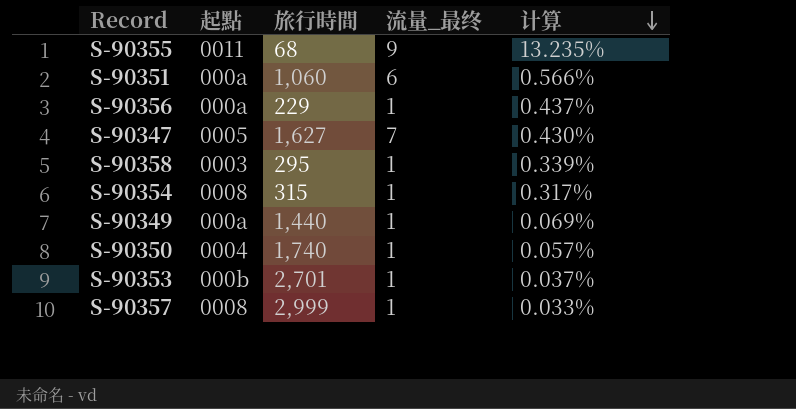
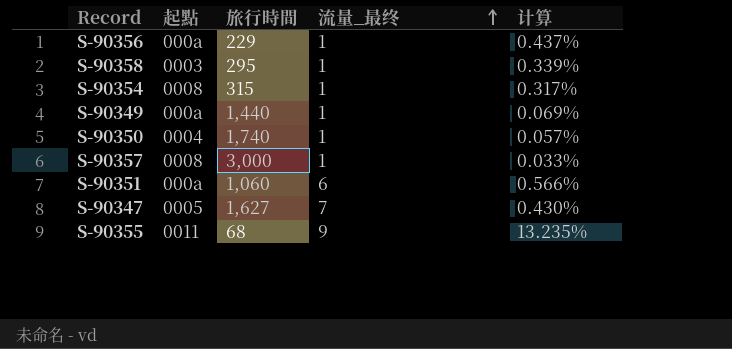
row order: 计算 descending -> 流量_最终 ascending
row S-90353: 000b | 2,701 | 1 | 0.037% -> none
S-90357 | 旅行時間: 2,999 -> 3,000

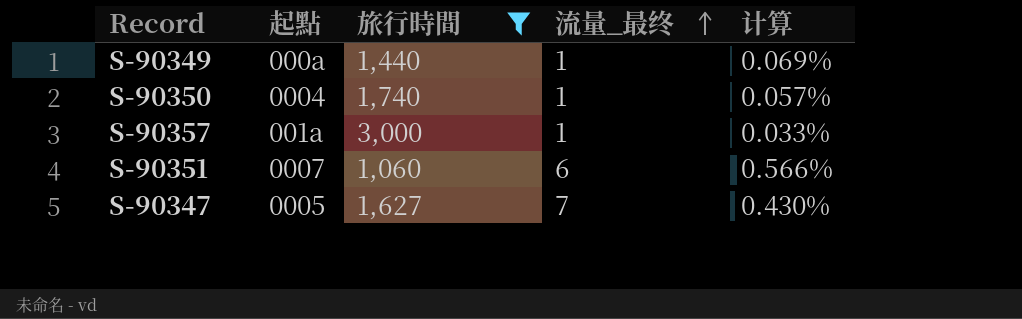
filter: none -> 旅行時間 >= 1,060
S-90357 | 起點: 0008 -> 001a
S-90351 | 起點: 000a -> 0007

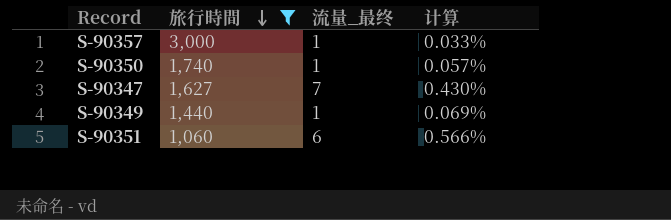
row order: 流量_最终 ascending -> 旅行時間 descending
column 起點 | position: 2 -> none

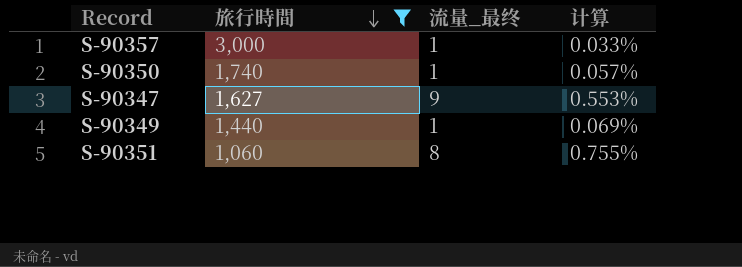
S-90347 | 流量_最终: 7 -> 9
S-90347 | 计算: 0.430% -> 0.553%
S-90351 | 流量_最终: 6 -> 8
S-90351 | 计算: 0.566% -> 0.755%

